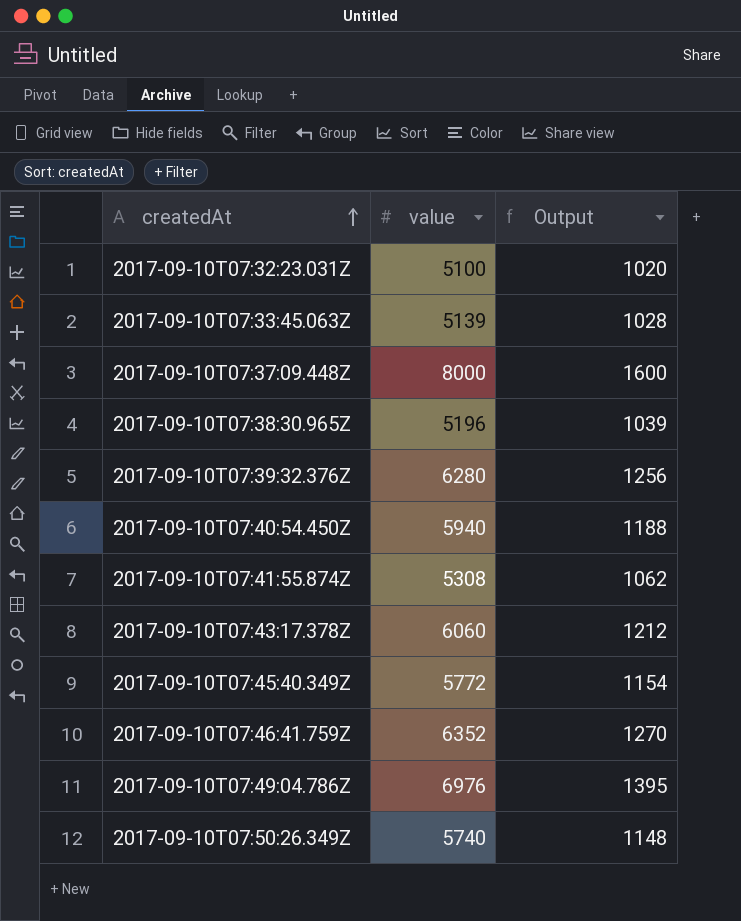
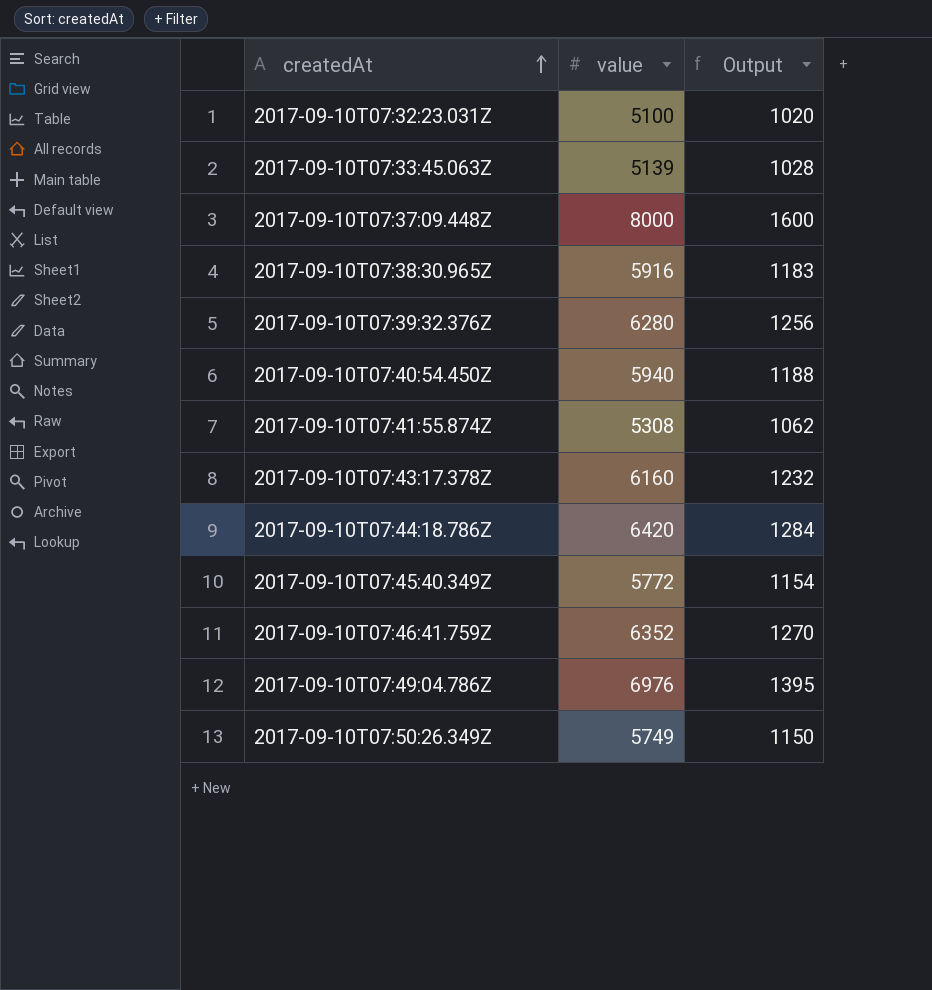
2017-09-10T07:38:30.965Z | value: 5196 -> 5916
2017-09-10T07:38:30.965Z | Output: 1039 -> 1183
2017-09-10T07:43:17.378Z | value: 6060 -> 6160
2017-09-10T07:43:17.378Z | Output: 1212 -> 1232
row 2017-09-10T07:44:18.786Z: none -> 6420 | 1284
2017-09-10T07:50:26.349Z | value: 5740 -> 5749
2017-09-10T07:50:26.349Z | Output: 1148 -> 1150

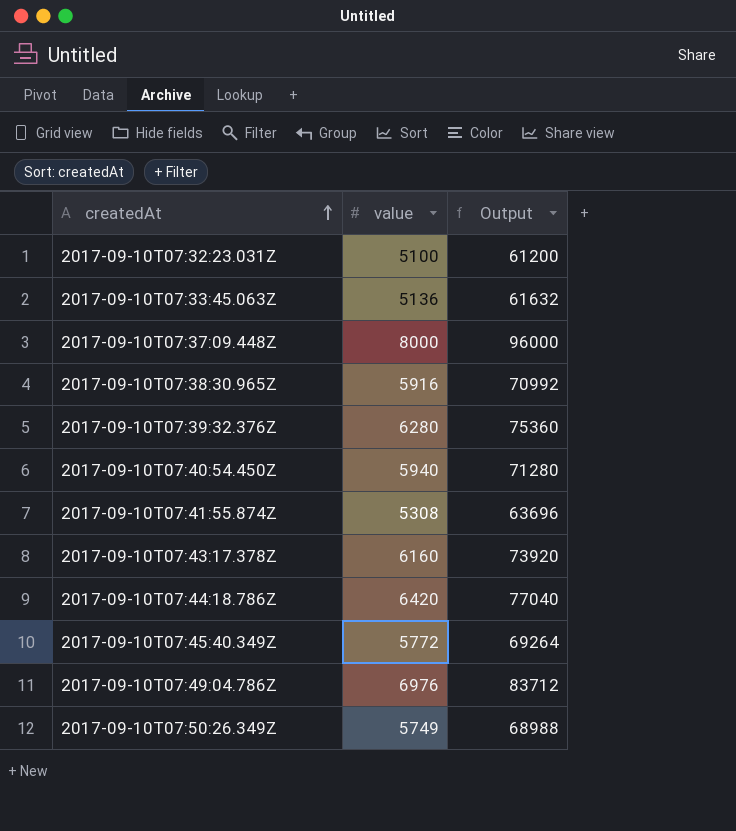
column Output | formula: [value] * 0.2 -> [value] * 12
row 2017-09-10T07:46:41.759Z: 6352 | 1270 -> none
2017-09-10T07:33:45.063Z | value: 5139 -> 5136

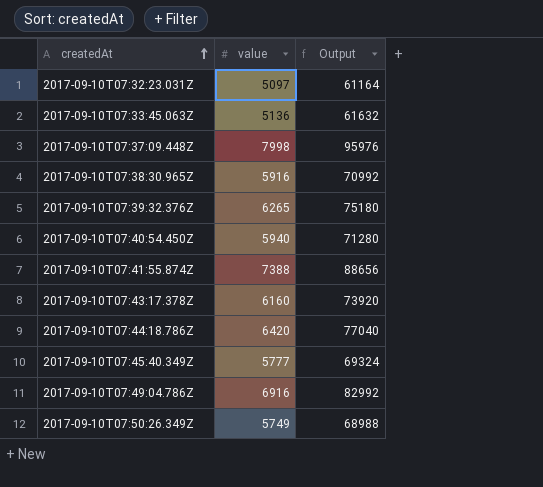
2017-09-10T07:32:23.031Z | value: 5100 -> 5097
2017-09-10T07:32:23.031Z | Output: 61200 -> 61164
2017-09-10T07:37:09.448Z | value: 8000 -> 7998
2017-09-10T07:37:09.448Z | Output: 96000 -> 95976
2017-09-10T07:39:32.376Z | value: 6280 -> 6265
2017-09-10T07:39:32.376Z | Output: 75360 -> 75180
2017-09-10T07:41:55.874Z | value: 5308 -> 7388
2017-09-10T07:41:55.874Z | Output: 63696 -> 88656
2017-09-10T07:45:40.349Z | value: 5772 -> 5777
2017-09-10T07:45:40.349Z | Output: 69264 -> 69324
2017-09-10T07:49:04.786Z | value: 6976 -> 6916
2017-09-10T07:49:04.786Z | Output: 83712 -> 82992

